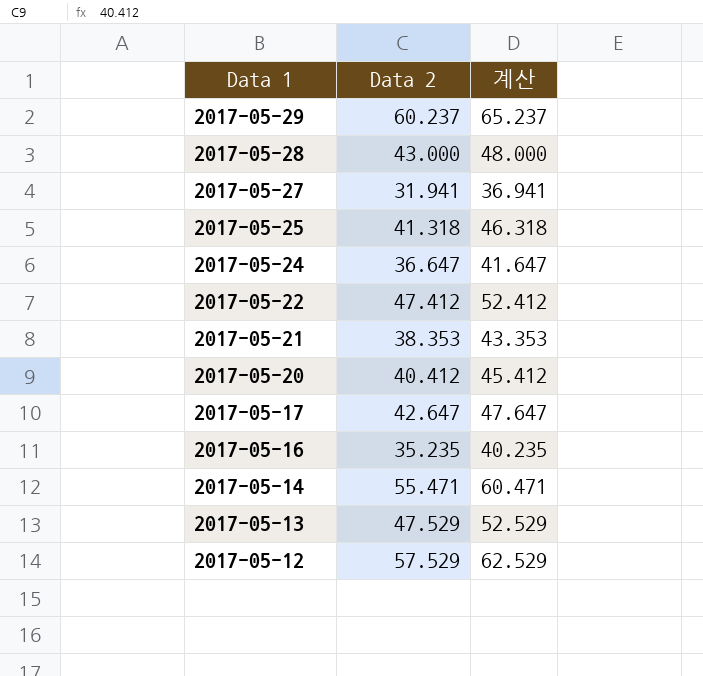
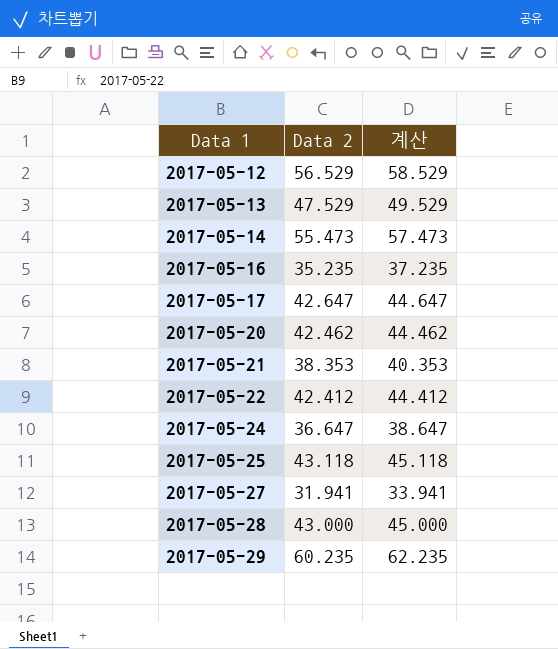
row order: Data 1 descending -> Data 1 ascending
column 계산 | formula: [Data 2] + 5 -> [Data 2] + 2
2017-05-12 | Data 2: 57.529 -> 56.529
2017-05-14 | Data 2: 55.471 -> 55.473
2017-05-20 | Data 2: 40.412 -> 42.462
2017-05-22 | Data 2: 47.412 -> 42.412
2017-05-25 | Data 2: 41.318 -> 43.118
2017-05-29 | Data 2: 60.237 -> 60.235

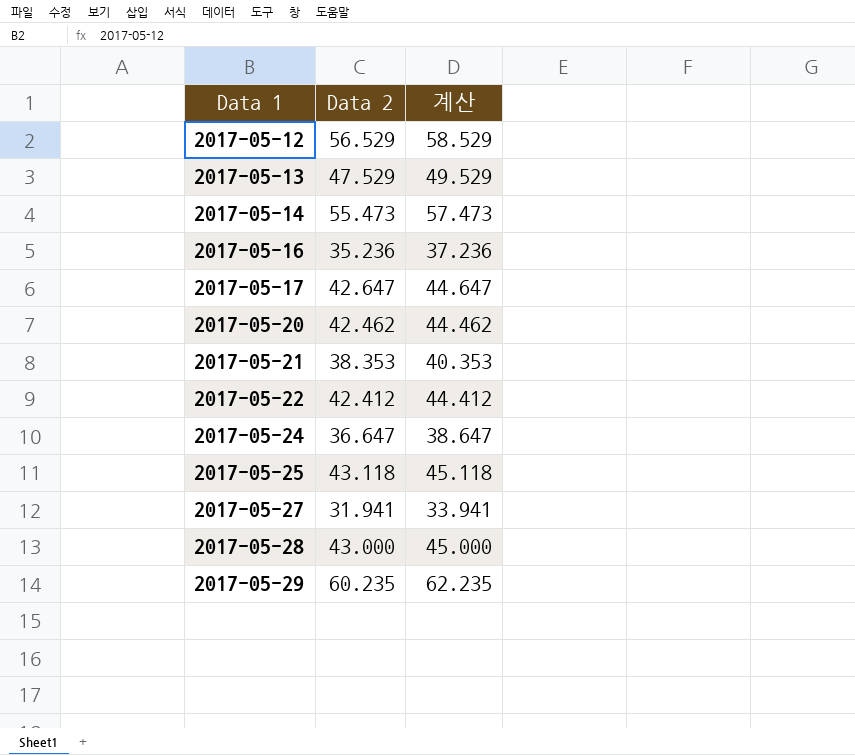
2017-05-16 | Data 2: 35.235 -> 35.236
2017-05-16 | 계산: 37.235 -> 37.236

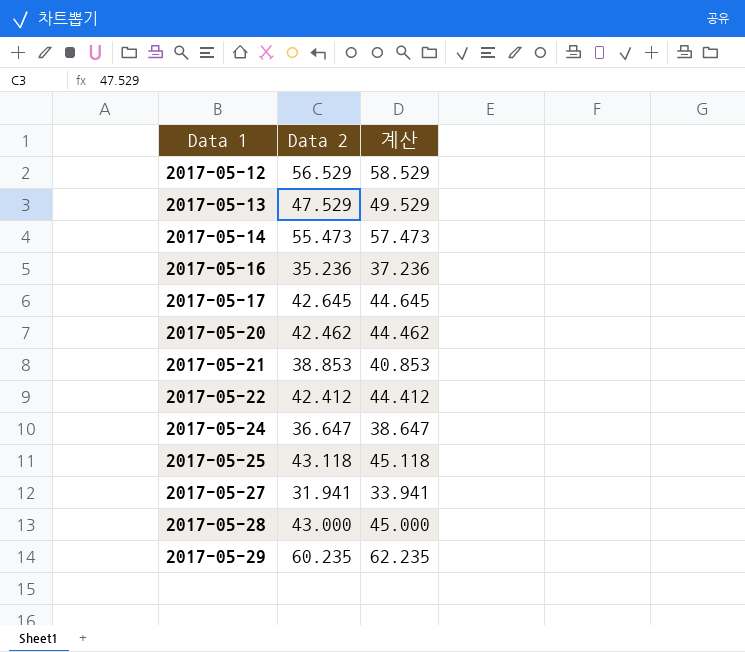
2017-05-17 | Data 2: 42.647 -> 42.645
2017-05-17 | 계산: 44.647 -> 44.645
2017-05-21 | Data 2: 38.353 -> 38.853
2017-05-21 | 계산: 40.353 -> 40.853

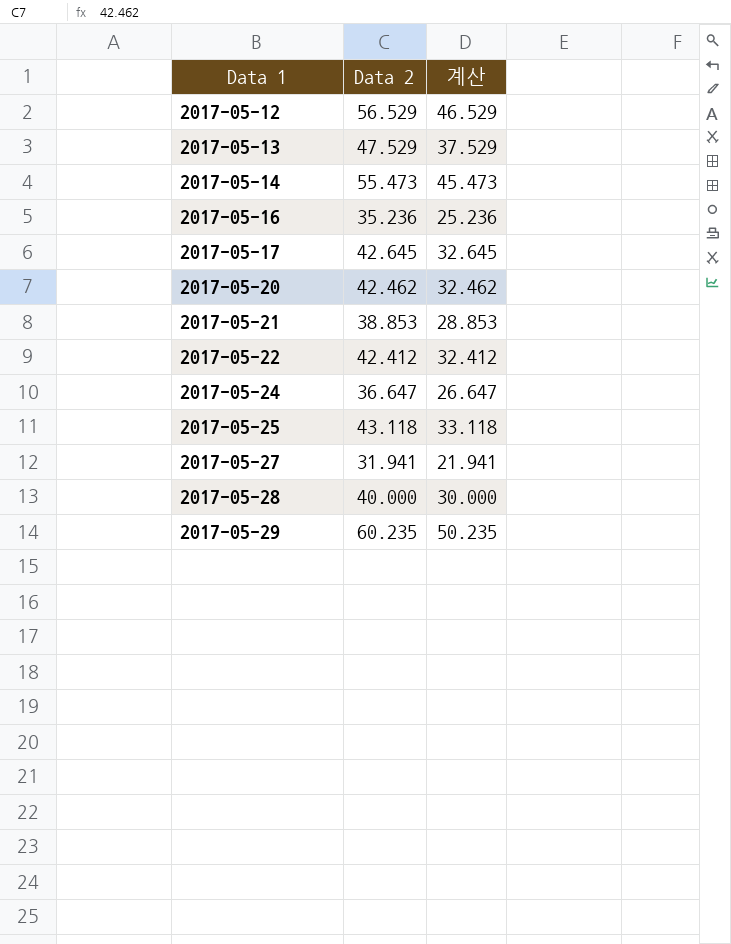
column 계산 | formula: [Data 2] + 2 -> [Data 2] - 10
2017-05-28 | Data 2: 43.000 -> 40.000

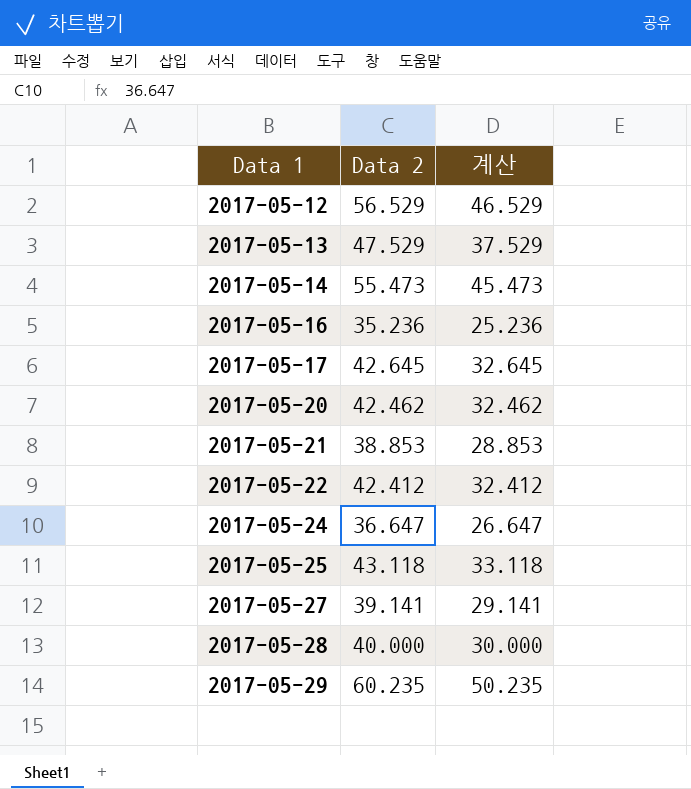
2017-05-27 | Data 2: 31.941 -> 39.141
2017-05-27 | 계산: 21.941 -> 29.141

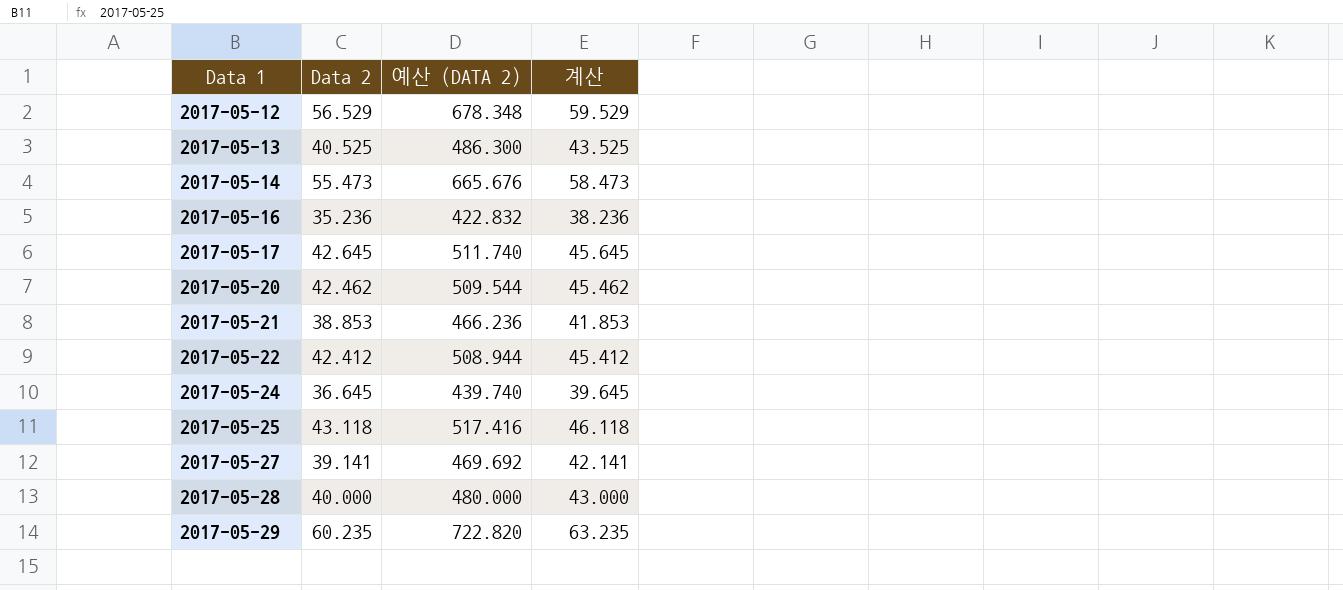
column 예산 (DATA 2) | formula: none -> [Data 2] * 12
column 계산 | formula: [Data 2] - 10 -> [Data 2] + 3
2017-05-13 | Data 2: 47.529 -> 40.525
2017-05-24 | Data 2: 36.647 -> 36.645

